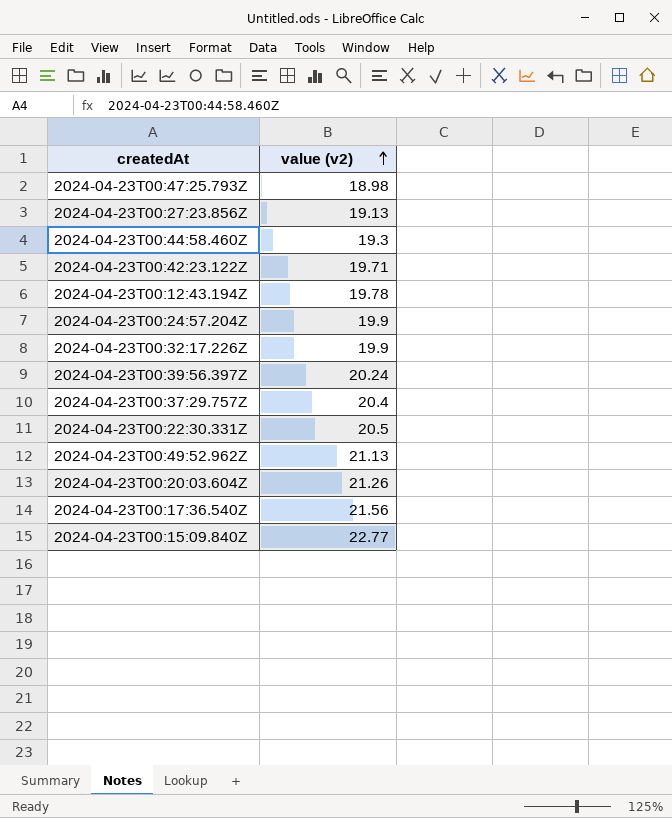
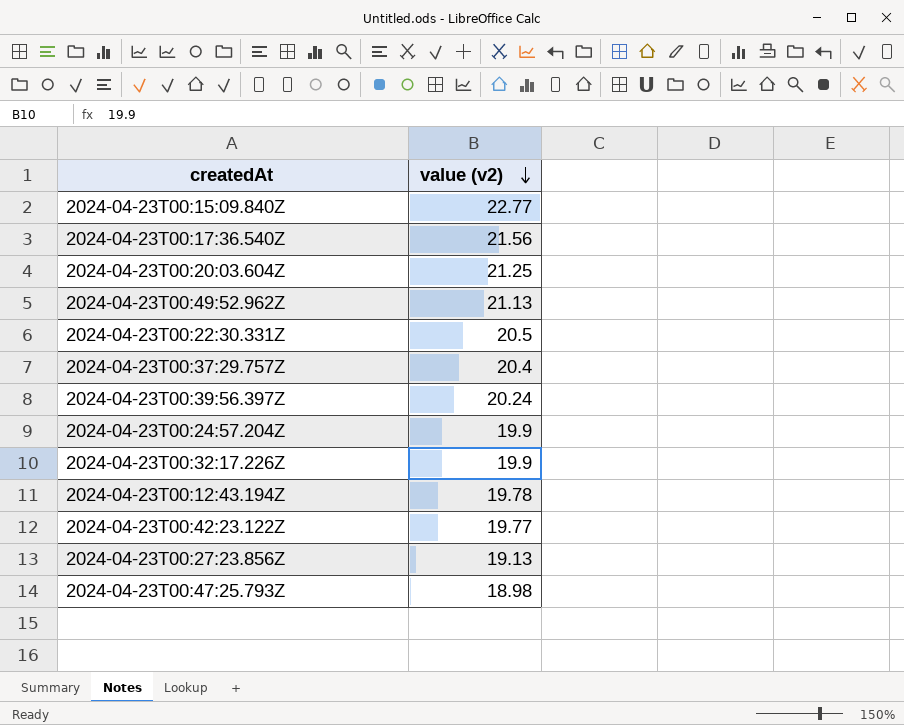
row order: value (v2) ascending -> value (v2) descending
row 2024-04-23T00:44:58.460Z: 19.3 -> none
2024-04-23T00:20:03.604Z | value (v2): 21.26 -> 21.25
2024-04-23T00:42:23.122Z | value (v2): 19.71 -> 19.77

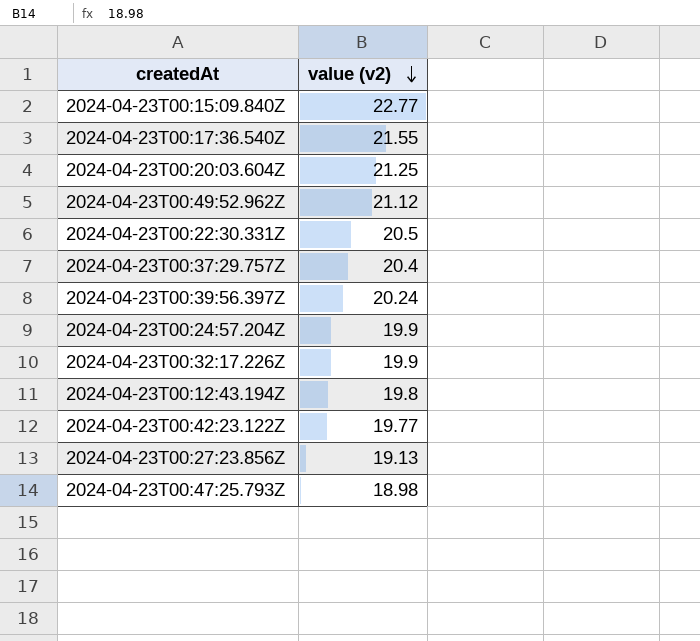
2024-04-23T00:17:36.540Z | value (v2): 21.56 -> 21.55
2024-04-23T00:49:52.962Z | value (v2): 21.13 -> 21.12
2024-04-23T00:12:43.194Z | value (v2): 19.78 -> 19.8

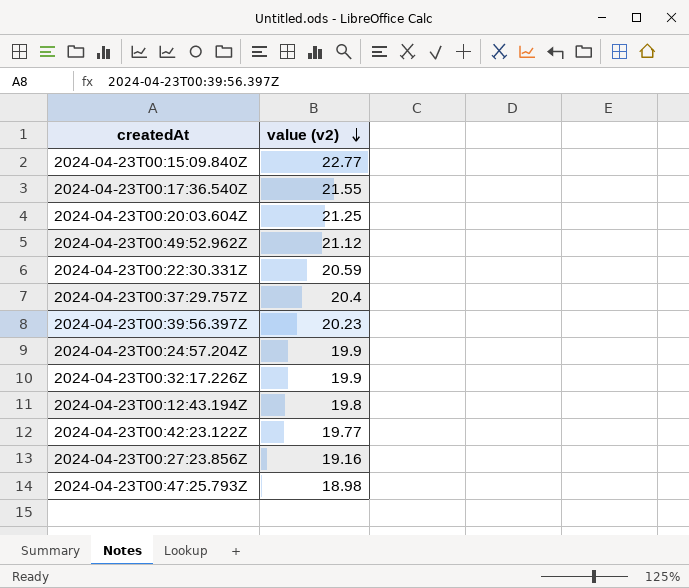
2024-04-23T00:22:30.331Z | value (v2): 20.5 -> 20.59
2024-04-23T00:39:56.397Z | value (v2): 20.24 -> 20.23
2024-04-23T00:27:23.856Z | value (v2): 19.13 -> 19.16

